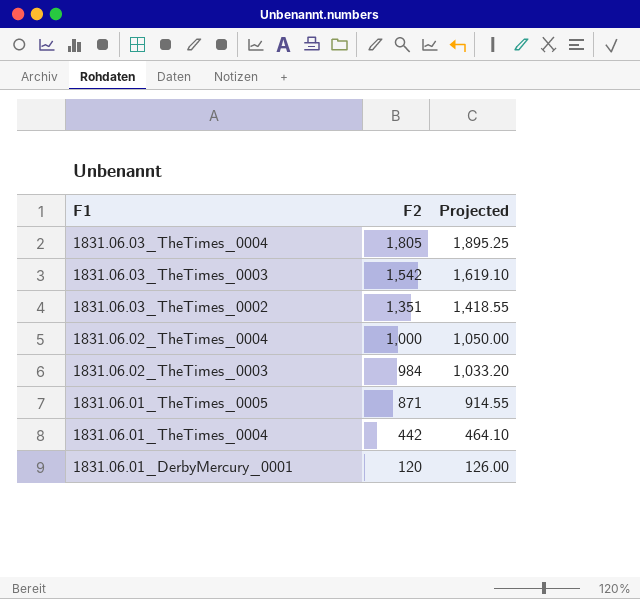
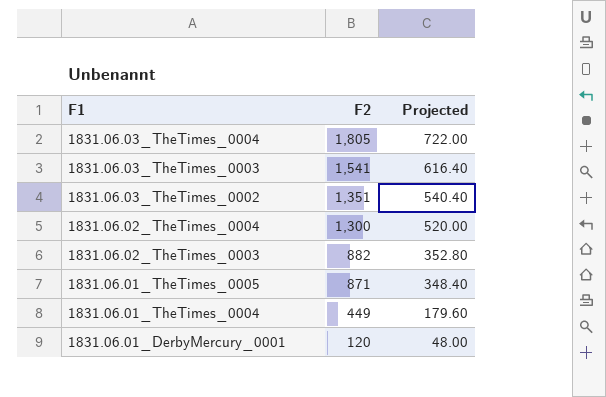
column Projected | formula: [F2] * 1.05 -> [F2] * 0.4
1831.06.03_TheTimes_0003 | F2: 1,542 -> 1,541
1831.06.02_TheTimes_0004 | F2: 1,000 -> 1,300
1831.06.02_TheTimes_0003 | F2: 984 -> 882
1831.06.01_TheTimes_0004 | F2: 442 -> 449

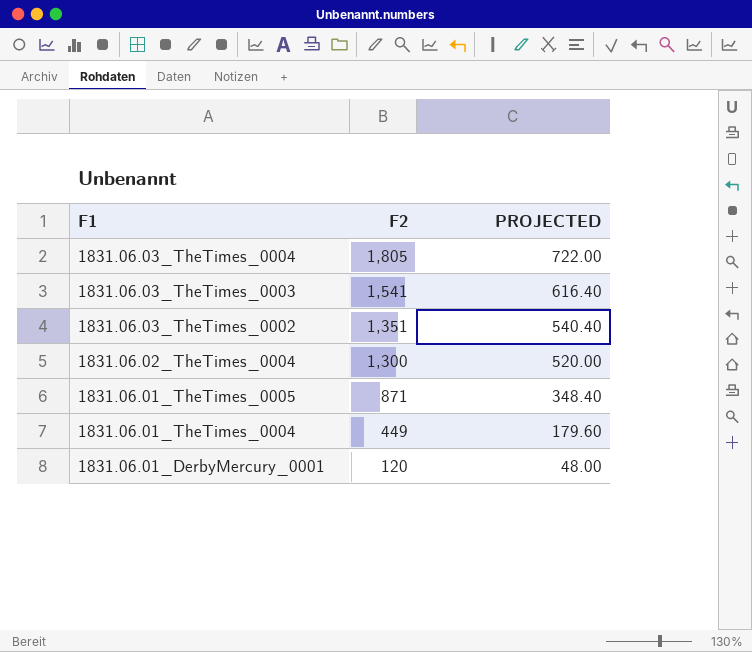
column name: Projected -> PROJECTED
row 1831.06.02_TheTimes_0003: 882 | 352.80 -> none

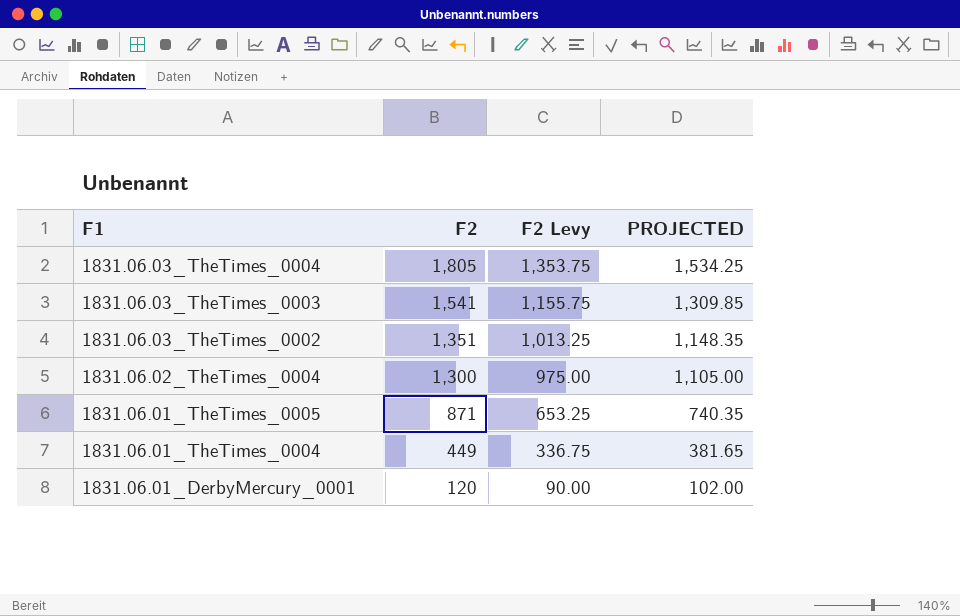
column F2 Levy | formula: none -> [F2] * 0.75
column PROJECTED | formula: [F2] * 0.4 -> [F2] * 0.85

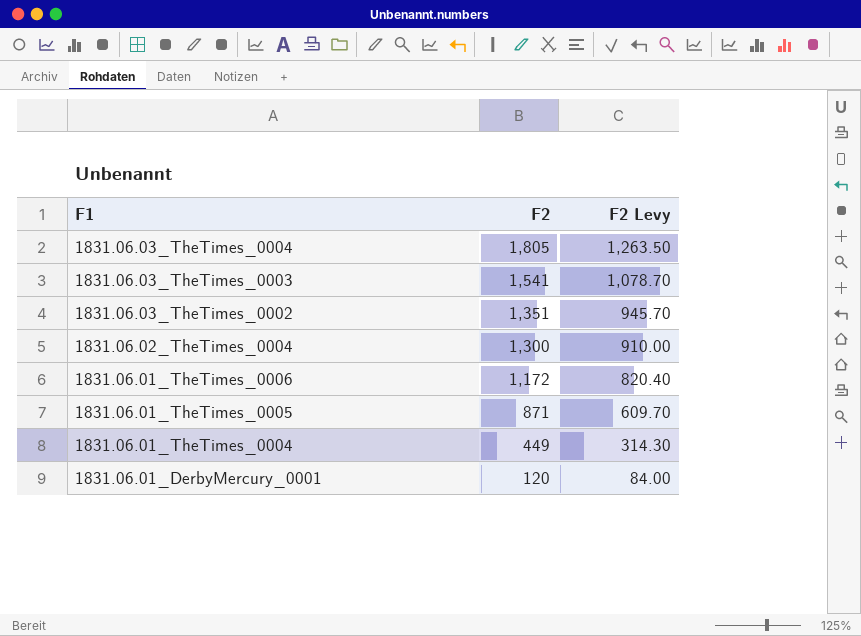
column PROJECTED | formula: [F2] * 0.85 -> none
column F2 Levy | formula: [F2] * 0.75 -> [F2] * 0.7
row 1831.06.01_TheTimes_0006: none -> 1,172 | 820.40

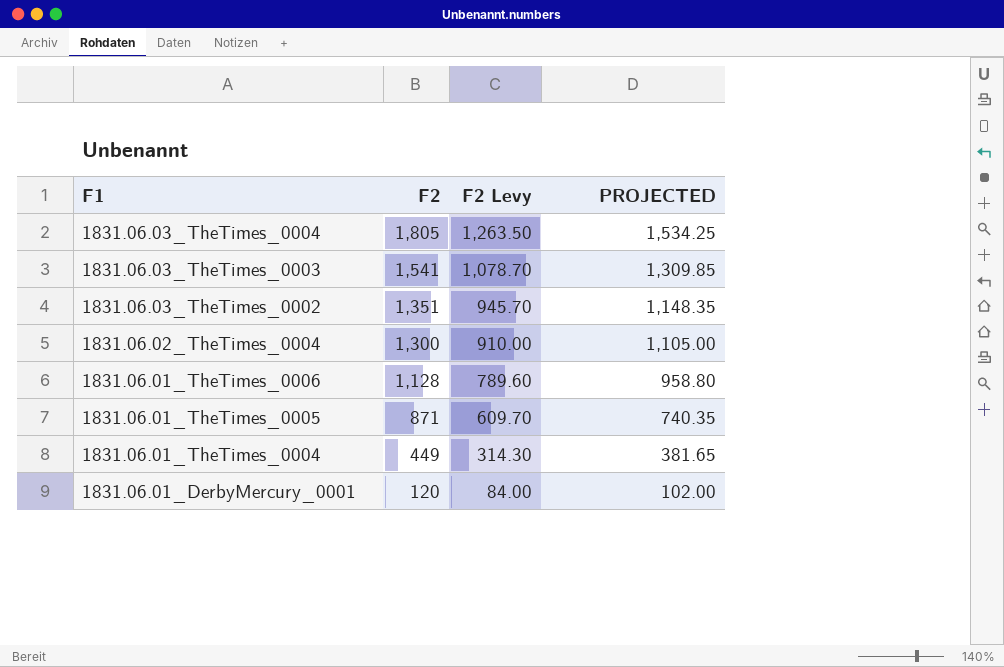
column PROJECTED | formula: none -> [F2] * 0.85
1831.06.01_TheTimes_0006 | F2: 1,172 -> 1,128
1831.06.01_TheTimes_0006 | F2 Levy: 820.40 -> 789.60

